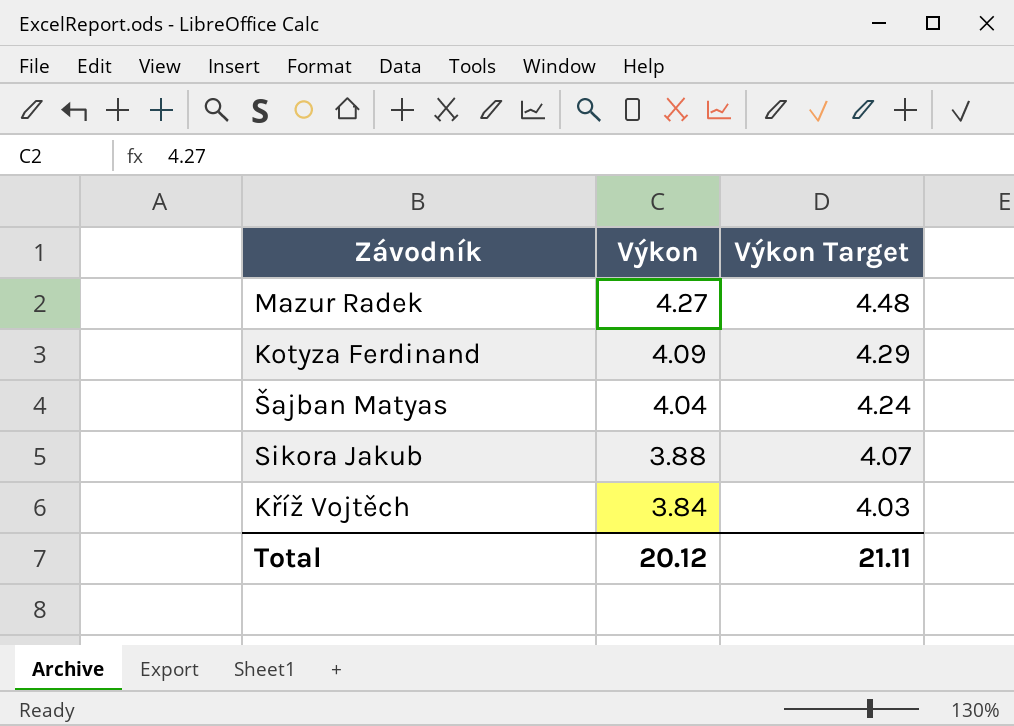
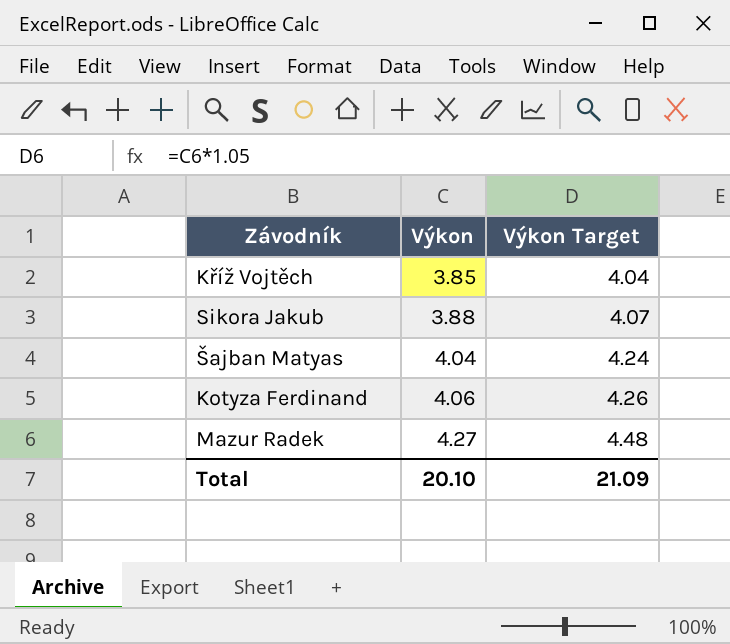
row order: Výkon descending -> Výkon ascending
Kříž Vojtěch | Výkon: 3.84 -> 3.85
Kříž Vojtěch | Výkon Target: 4.03 -> 4.04
Kotyza Ferdinand | Výkon: 4.09 -> 4.06
Kotyza Ferdinand | Výkon Target: 4.29 -> 4.26
Total | Výkon: 20.12 -> 20.10
Total | Výkon Target: 21.11 -> 21.09

